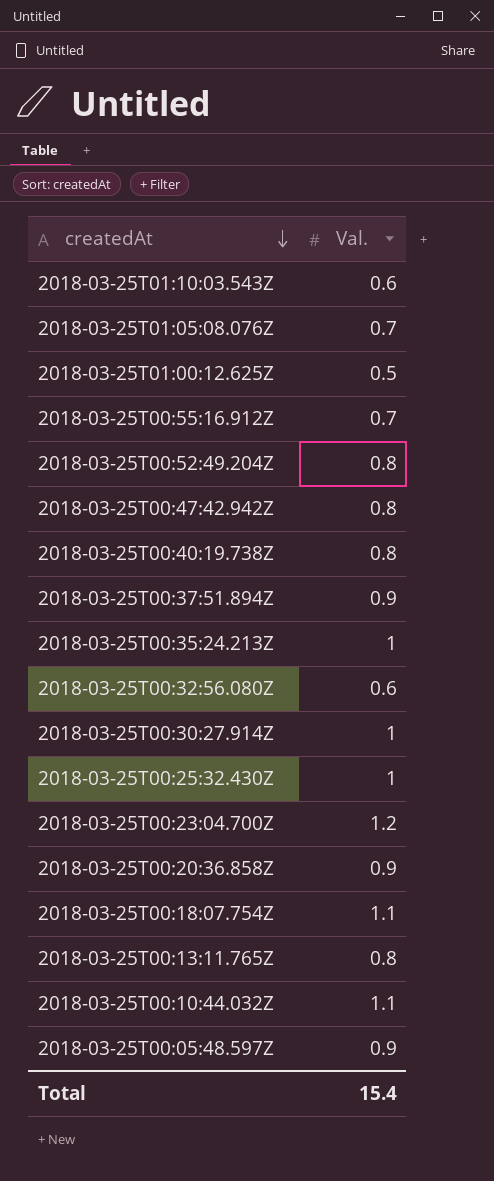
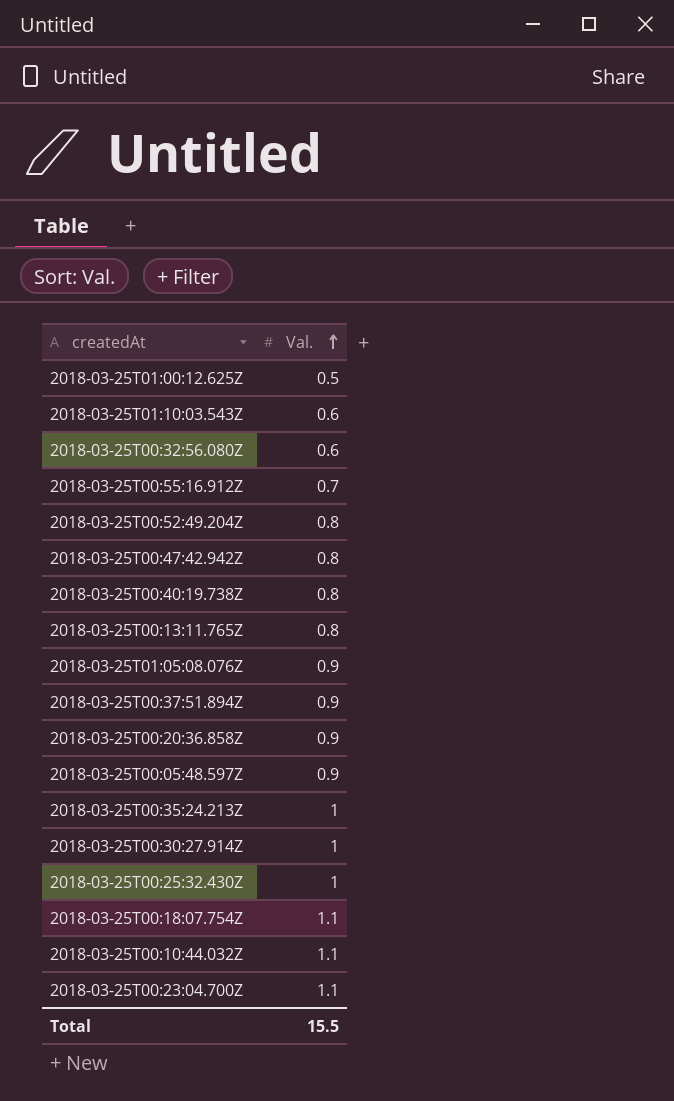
row order: createdAt descending -> Val. ascending
2018-03-25T01:05:08.076Z | Val.: 0.7 -> 0.9
2018-03-25T00:23:04.700Z | Val.: 1.2 -> 1.1
Total | Val.: 15.4 -> 15.5

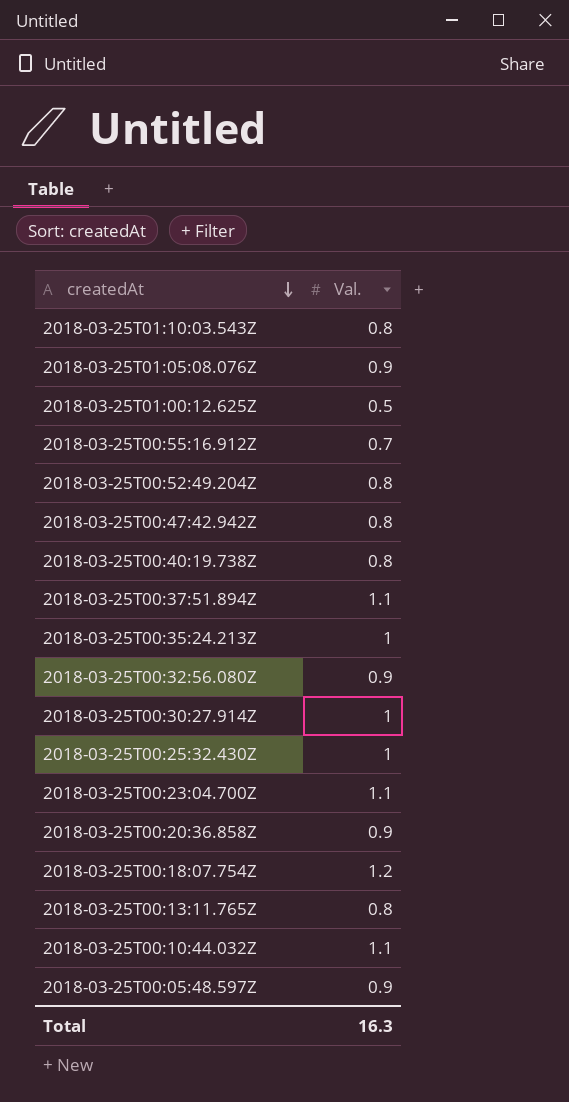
row order: Val. ascending -> createdAt descending
2018-03-25T01:10:03.543Z | Val.: 0.6 -> 0.8
2018-03-25T00:37:51.894Z | Val.: 0.9 -> 1.1
2018-03-25T00:32:56.080Z | Val.: 0.6 -> 0.9
2018-03-25T00:18:07.754Z | Val.: 1.1 -> 1.2
Total | Val.: 15.5 -> 16.3

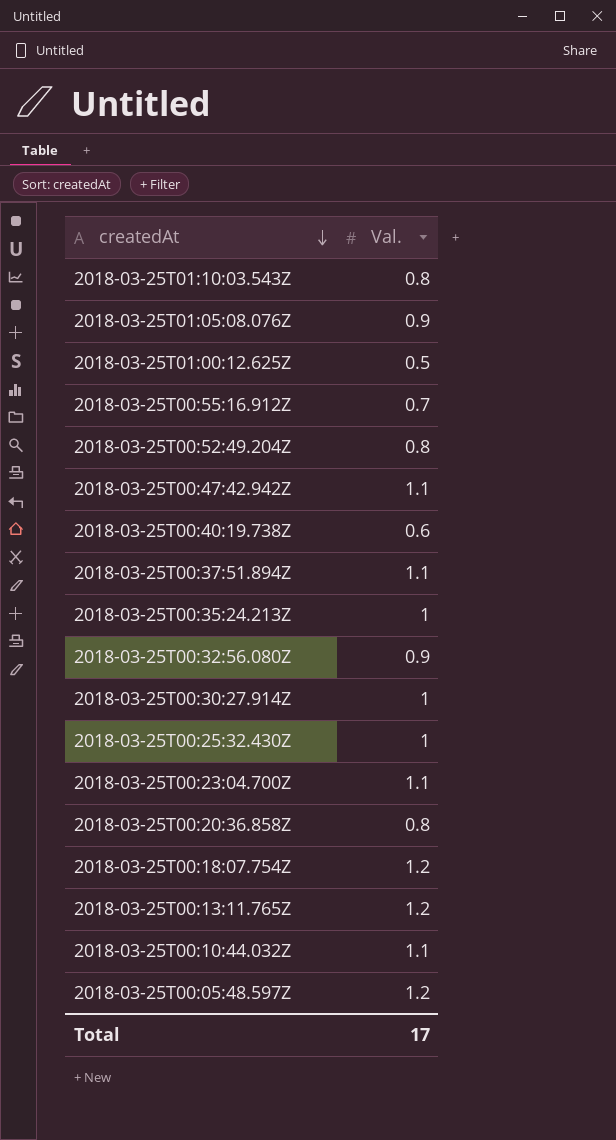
2018-03-25T00:47:42.942Z | Val.: 0.8 -> 1.1
2018-03-25T00:40:19.738Z | Val.: 0.8 -> 0.6
2018-03-25T00:20:36.858Z | Val.: 0.9 -> 0.8
2018-03-25T00:13:11.765Z | Val.: 0.8 -> 1.2
2018-03-25T00:05:48.597Z | Val.: 0.9 -> 1.2
Total | Val.: 16.3 -> 17

